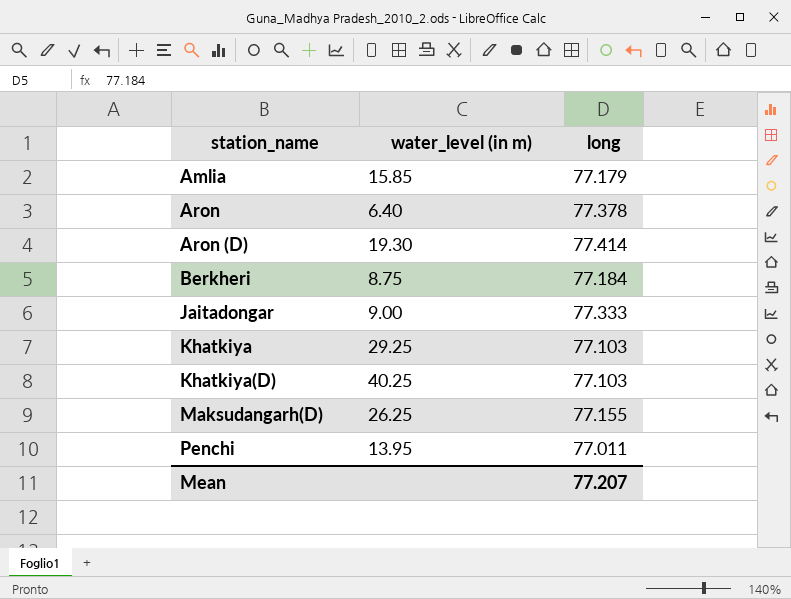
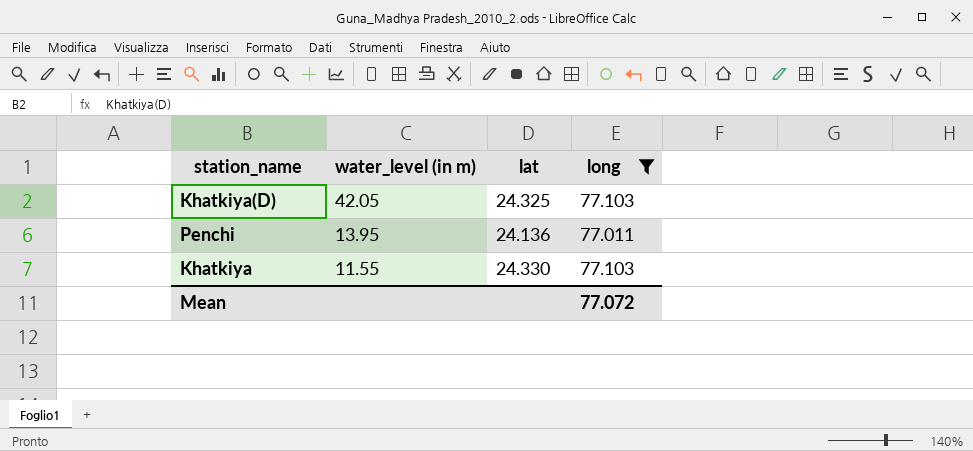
filter: none -> long <= 77.103
row order: station_name ascending -> water_level (in m) descending
column lat | position: none -> 3
Khatkiya(D) | water_level (in m): 40.25 -> 42.05
Khatkiya | water_level (in m): 29.25 -> 11.55
Mean | long: 77.207 -> 77.072

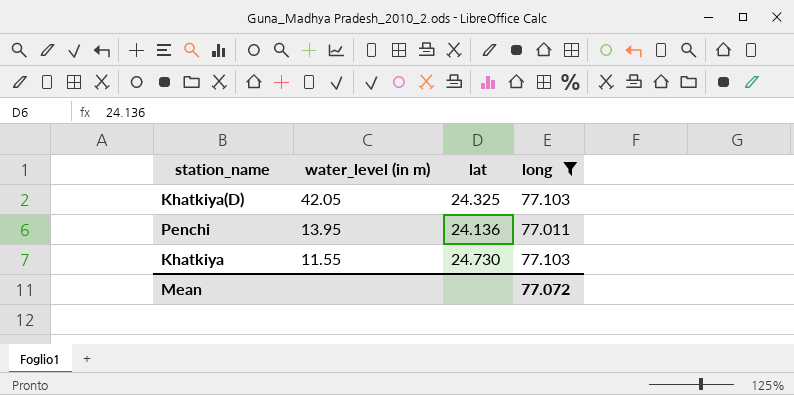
Khatkiya | lat: 24.330 -> 24.730

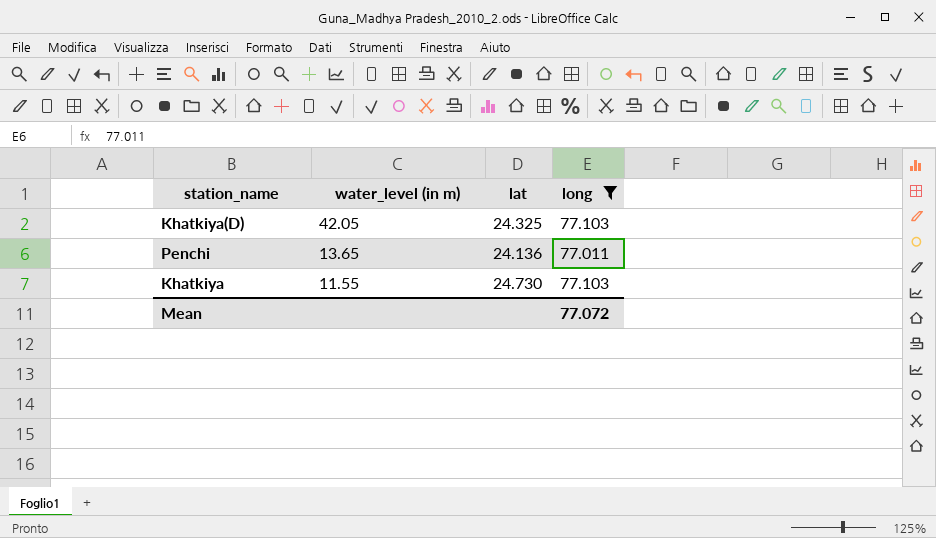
Penchi | water_level (in m): 13.95 -> 13.65

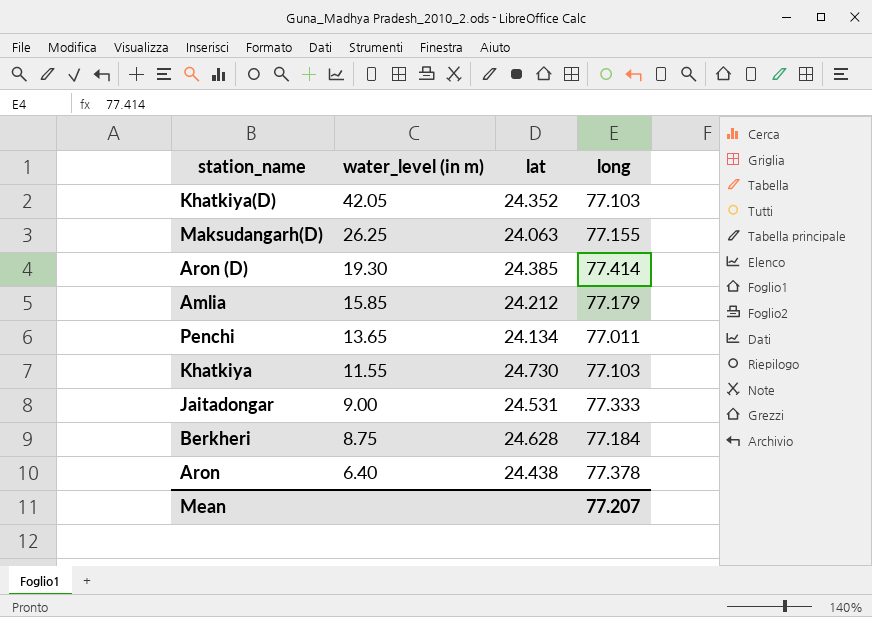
filter: long <= 77.103 -> none
Khatkiya(D) | lat: 24.325 -> 24.352
Penchi | lat: 24.136 -> 24.134
Mean | long: 77.072 -> 77.207

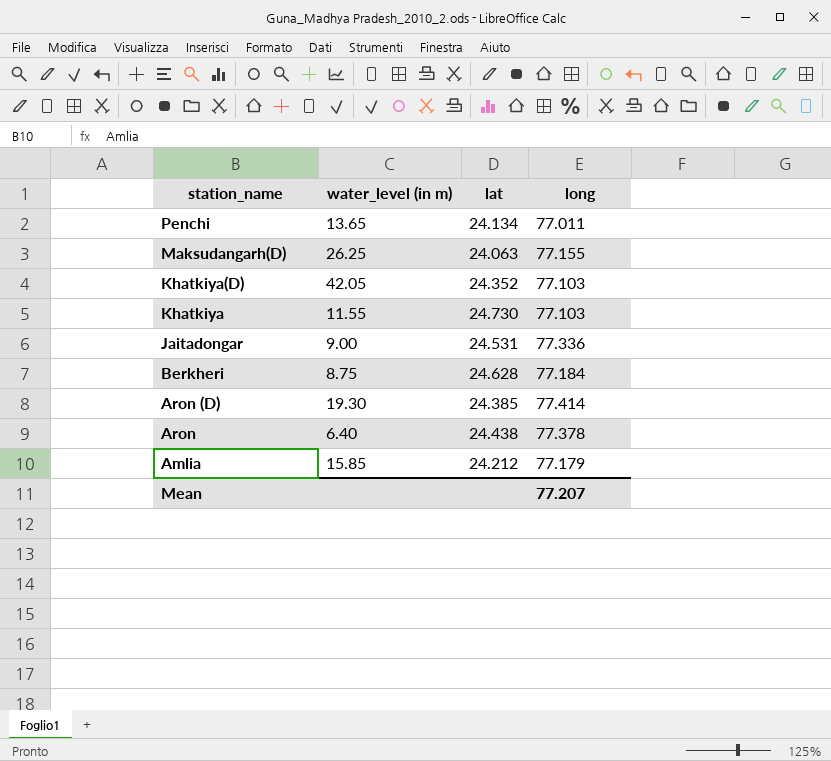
row order: water_level (in m) descending -> station_name descending
Jaitadongar | long: 77.333 -> 77.336

